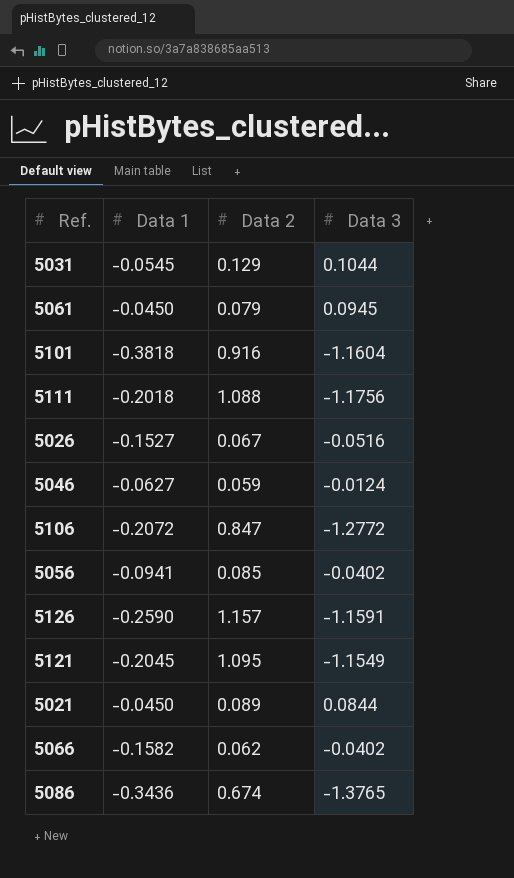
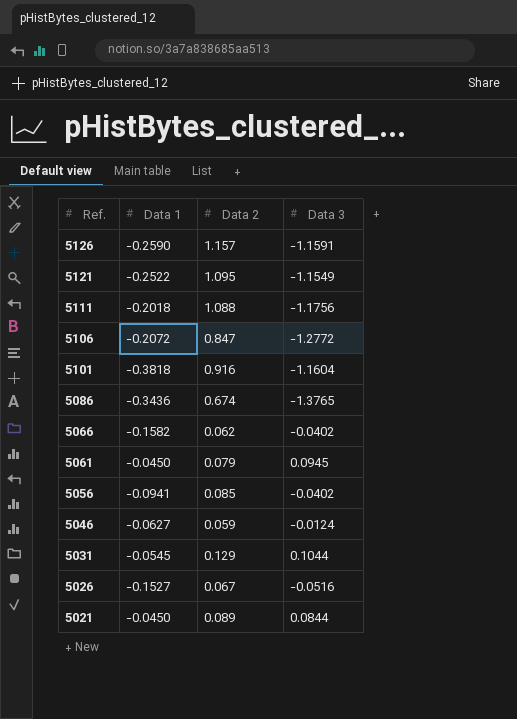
row order: none -> Ref. descending
5121 | Data 1: -0.2045 -> -0.2522

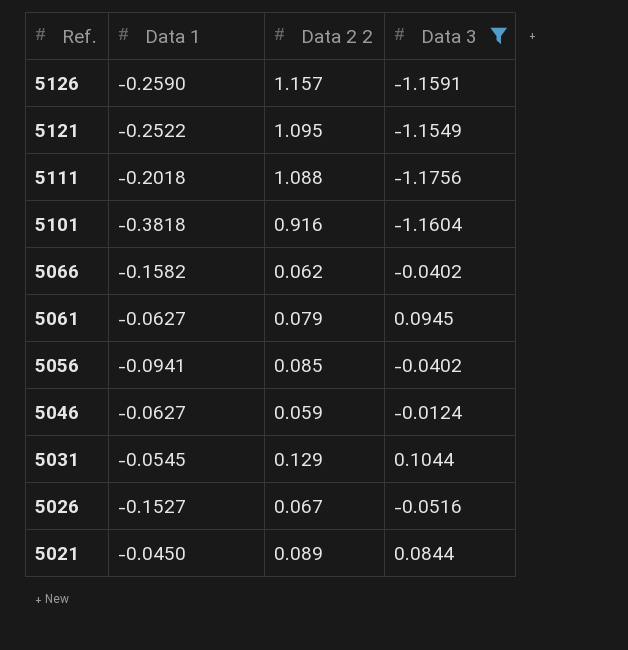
filter: none -> Data 3 >= -1.1756
column name: Data 2 -> Data 2 2
5061 | Data 1: -0.0450 -> -0.0627

